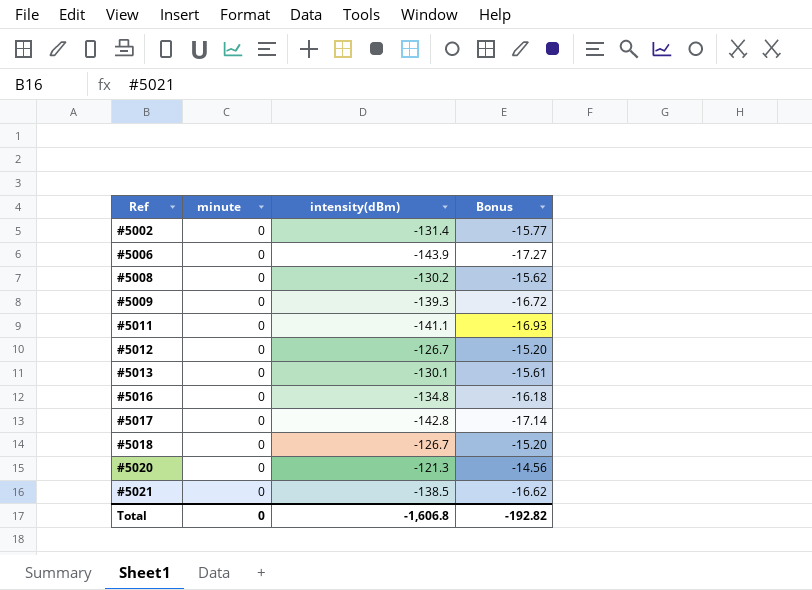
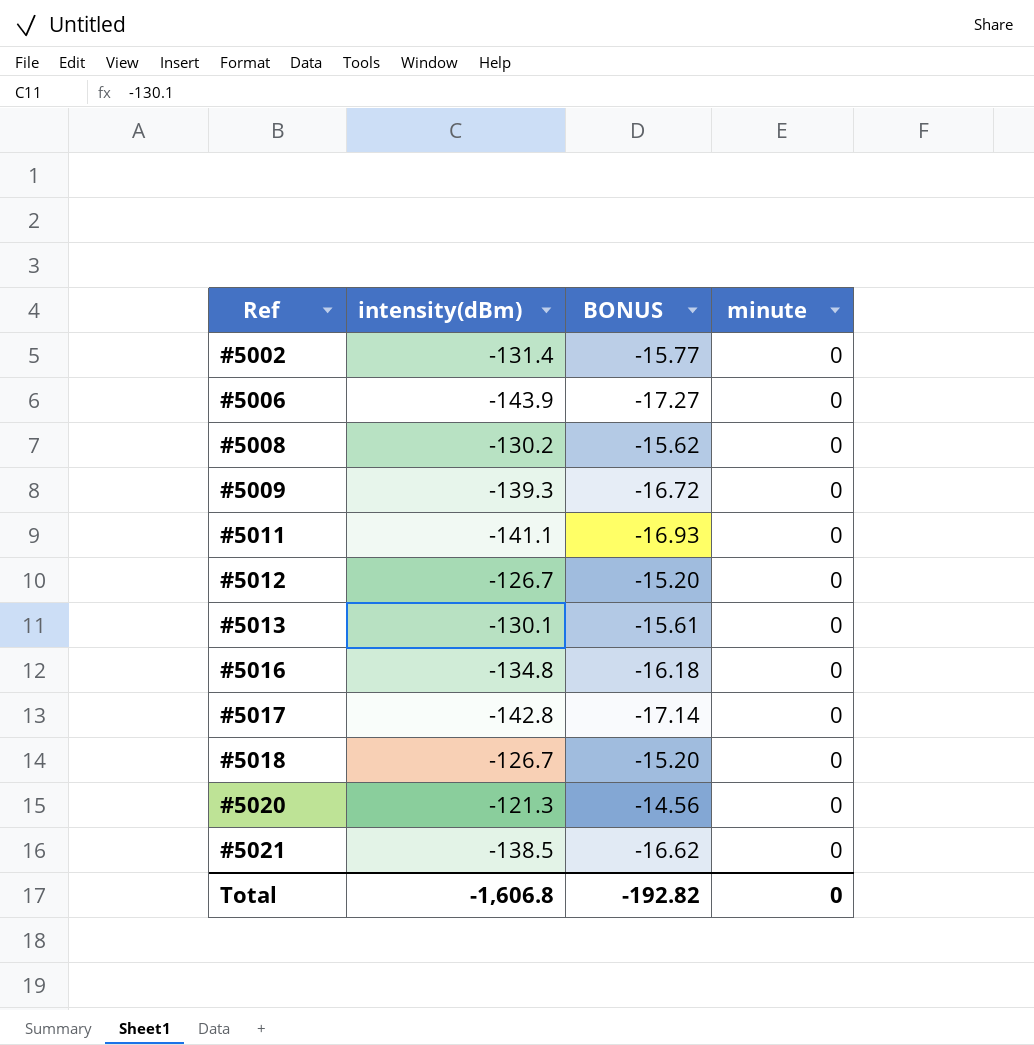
column name: Bonus -> BONUS
column minute | position: 2 -> 4

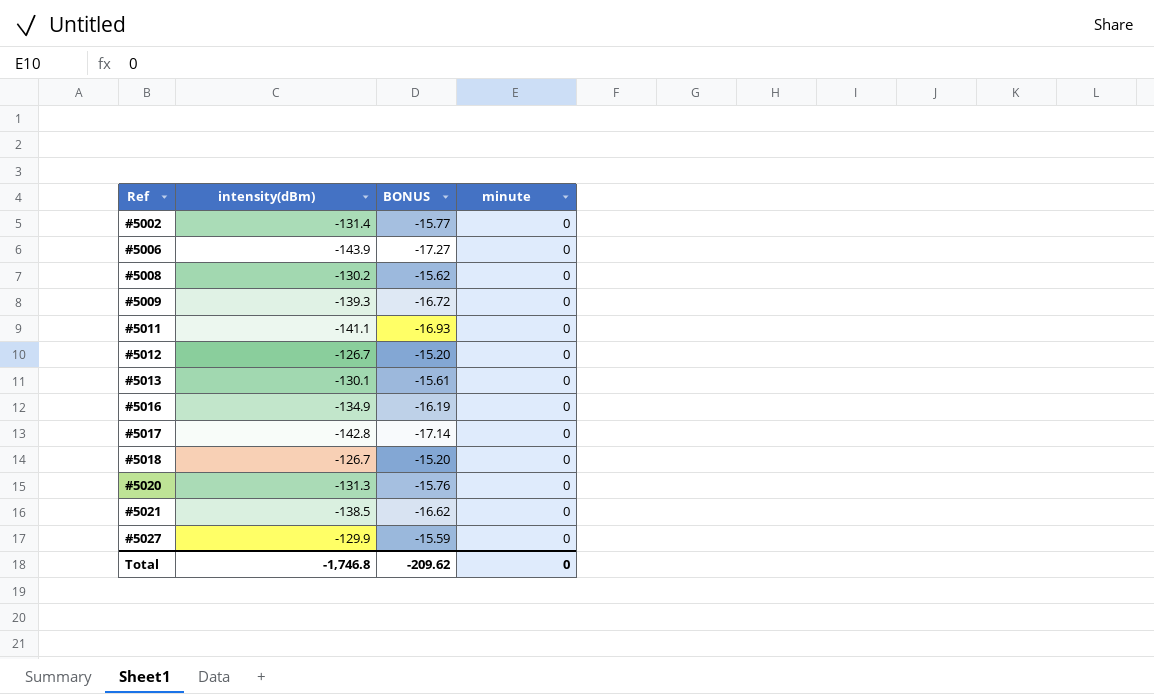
#5016 | intensity(dBm): -134.8 -> -134.9
#5016 | BONUS: -16.18 -> -16.19
#5020 | intensity(dBm): -121.3 -> -131.3
#5020 | BONUS: -14.56 -> -15.76
row #5027: none -> -129.9 | -15.59 | 0
Total | intensity(dBm): -1,606.8 -> -1,746.8
Total | BONUS: -192.82 -> -209.62

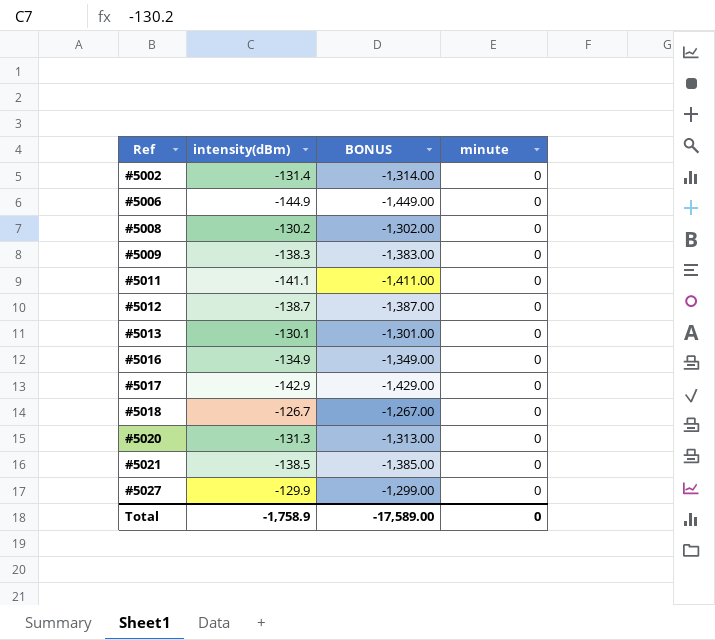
column BONUS | formula: [intensity(dBm)] * 0.12 -> [intensity(dBm)] * 10
#5006 | intensity(dBm): -143.9 -> -144.9
#5009 | intensity(dBm): -139.3 -> -138.3
#5012 | intensity(dBm): -126.7 -> -138.7
#5017 | intensity(dBm): -142.8 -> -142.9
Total | intensity(dBm): -1,746.8 -> -1,758.9
Total | BONUS: -209.62 -> -17,589.00

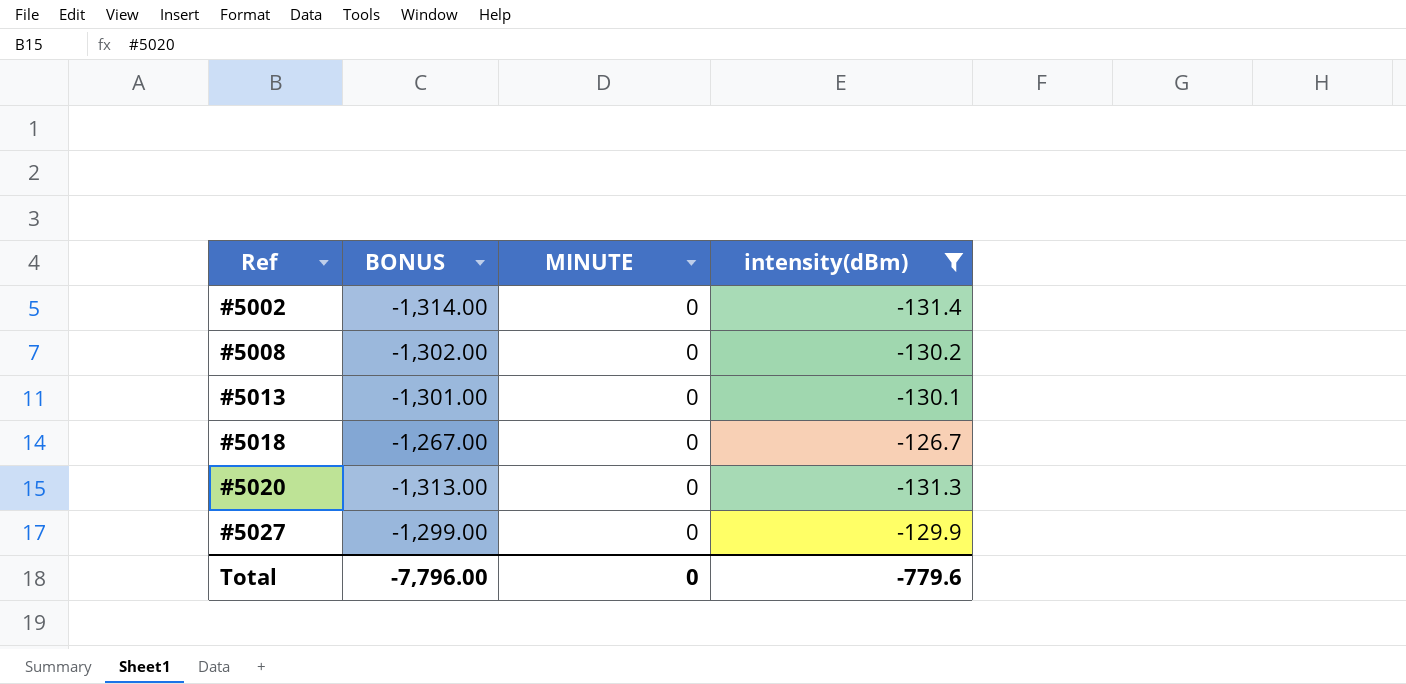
filter: none -> intensity(dBm) >= -131.4
column name: minute -> MINUTE
column intensity(dBm) | position: 2 -> 4
Total | BONUS: -17,589.00 -> -7,796.00
Total | intensity(dBm): -1,758.9 -> -779.6

